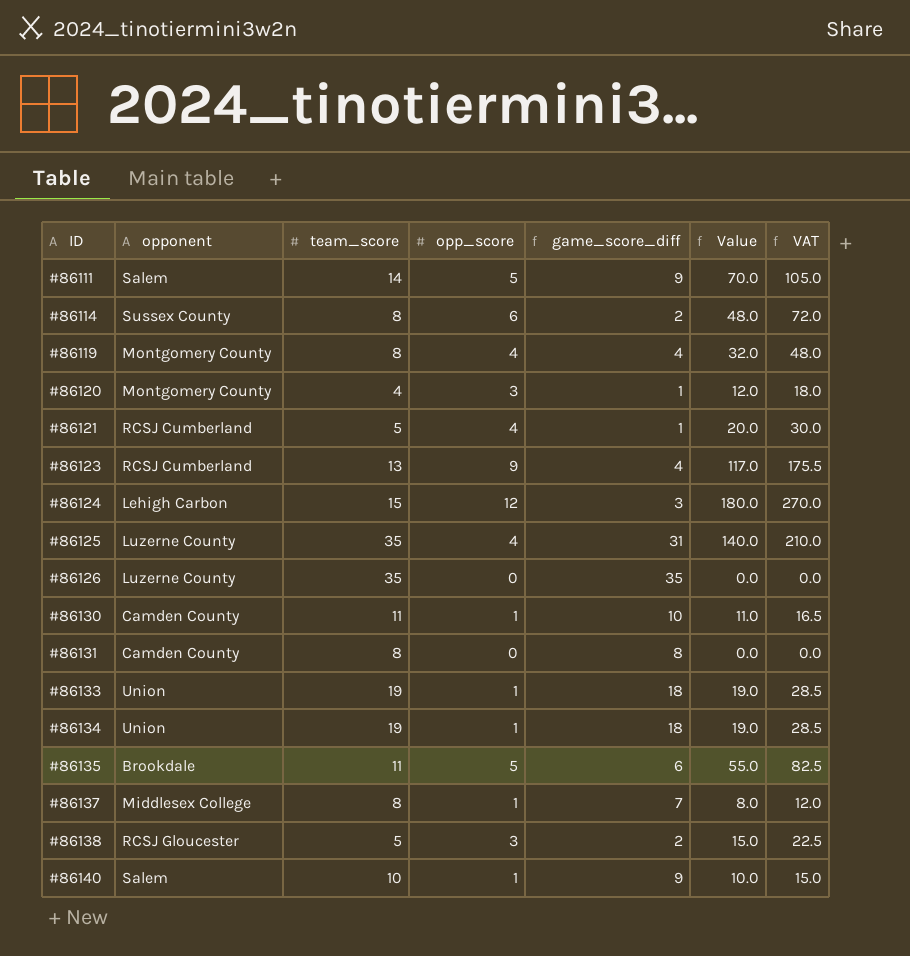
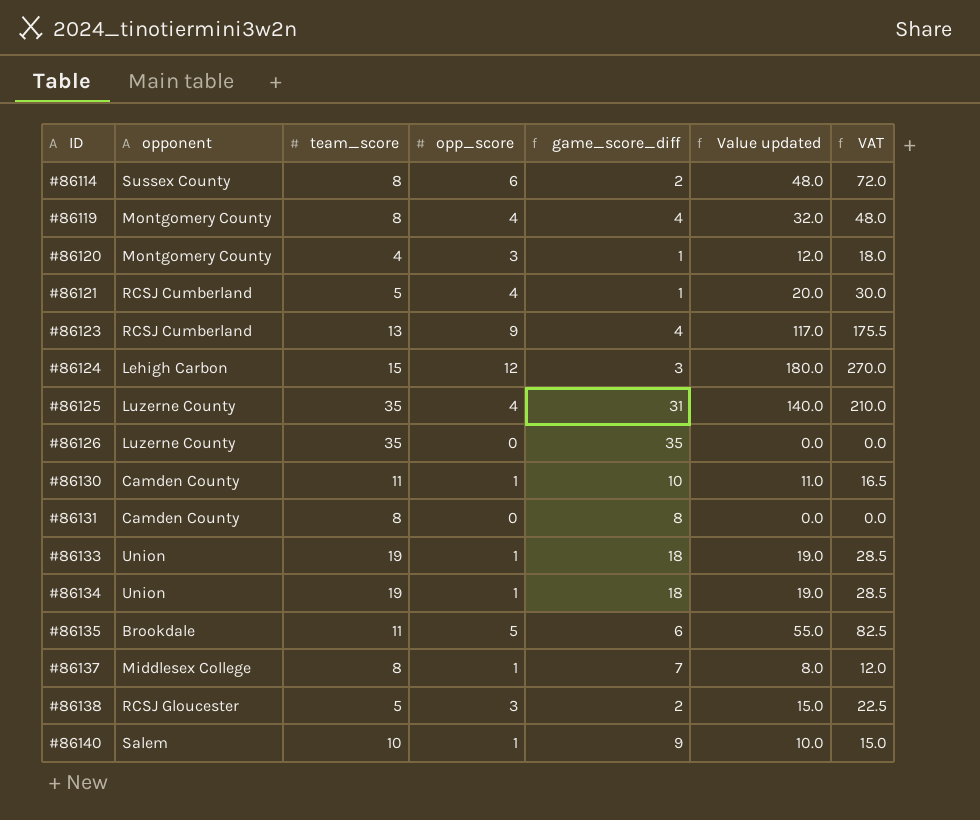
column name: Value -> Value updated
row #86111: Salem | 14 | 5 | 9 | 70.0 | 105.0 -> none

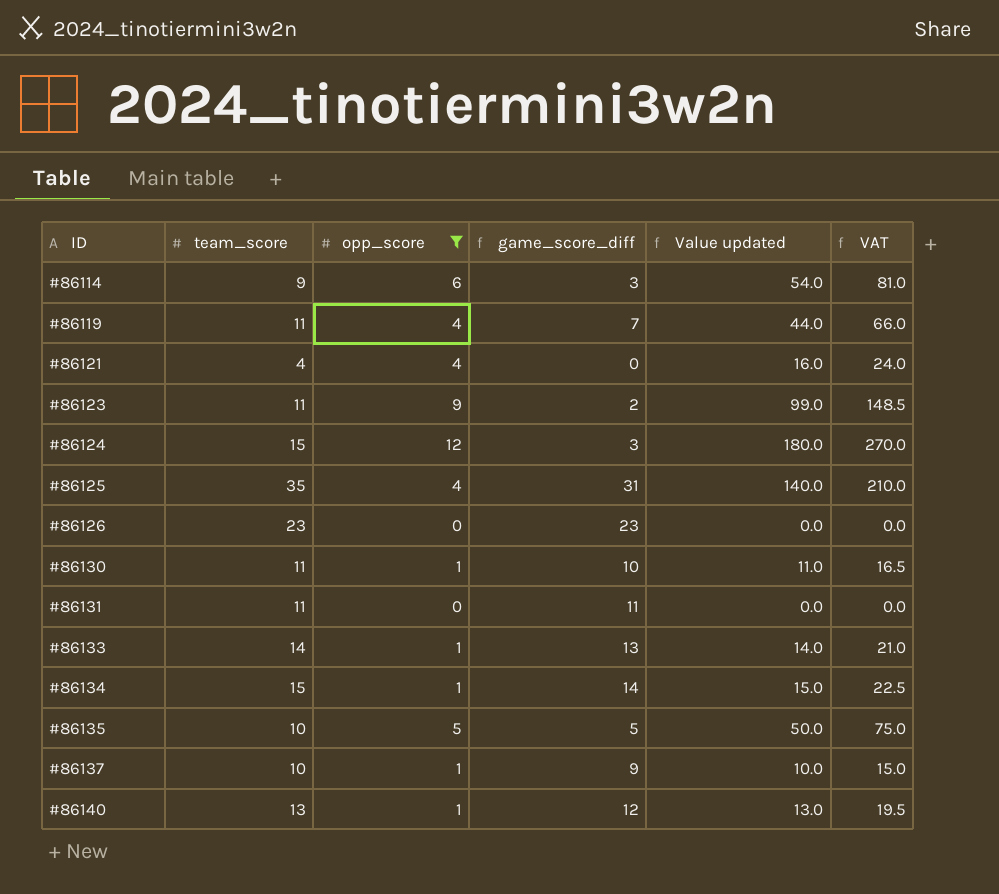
filter: none -> opp_score != 3
column opponent | position: 2 -> none
#86114 | team_score: 8 -> 9
#86114 | game_score_diff: 2 -> 3
#86114 | Value updated: 48.0 -> 54.0
#86114 | VAT: 72.0 -> 81.0
#86119 | team_score: 8 -> 11
#86119 | game_score_diff: 4 -> 7
#86119 | Value updated: 32.0 -> 44.0
#86119 | VAT: 48.0 -> 66.0
#86121 | team_score: 5 -> 4
#86121 | game_score_diff: 1 -> 0
#86121 | Value updated: 20.0 -> 16.0
#86121 | VAT: 30.0 -> 24.0
#86123 | team_score: 13 -> 11
#86123 | game_score_diff: 4 -> 2
#86123 | Value updated: 117.0 -> 99.0
#86123 | VAT: 175.5 -> 148.5
#86126 | team_score: 35 -> 23
#86126 | game_score_diff: 35 -> 23
#86131 | team_score: 8 -> 11
#86131 | game_score_diff: 8 -> 11
#86133 | team_score: 19 -> 14
#86133 | game_score_diff: 18 -> 13
#86133 | Value updated: 19.0 -> 14.0
#86133 | VAT: 28.5 -> 21.0
#86134 | team_score: 19 -> 15
#86134 | game_score_diff: 18 -> 14
#86134 | Value updated: 19.0 -> 15.0
#86134 | VAT: 28.5 -> 22.5
#86135 | team_score: 11 -> 10
#86135 | game_score_diff: 6 -> 5
#86135 | Value updated: 55.0 -> 50.0
#86135 | VAT: 82.5 -> 75.0
#86137 | team_score: 8 -> 10
#86137 | game_score_diff: 7 -> 9
#86137 | Value updated: 8.0 -> 10.0
#86137 | VAT: 12.0 -> 15.0
#86140 | team_score: 10 -> 13
#86140 | game_score_diff: 9 -> 12
#86140 | Value updated: 10.0 -> 13.0
#86140 | VAT: 15.0 -> 19.5

